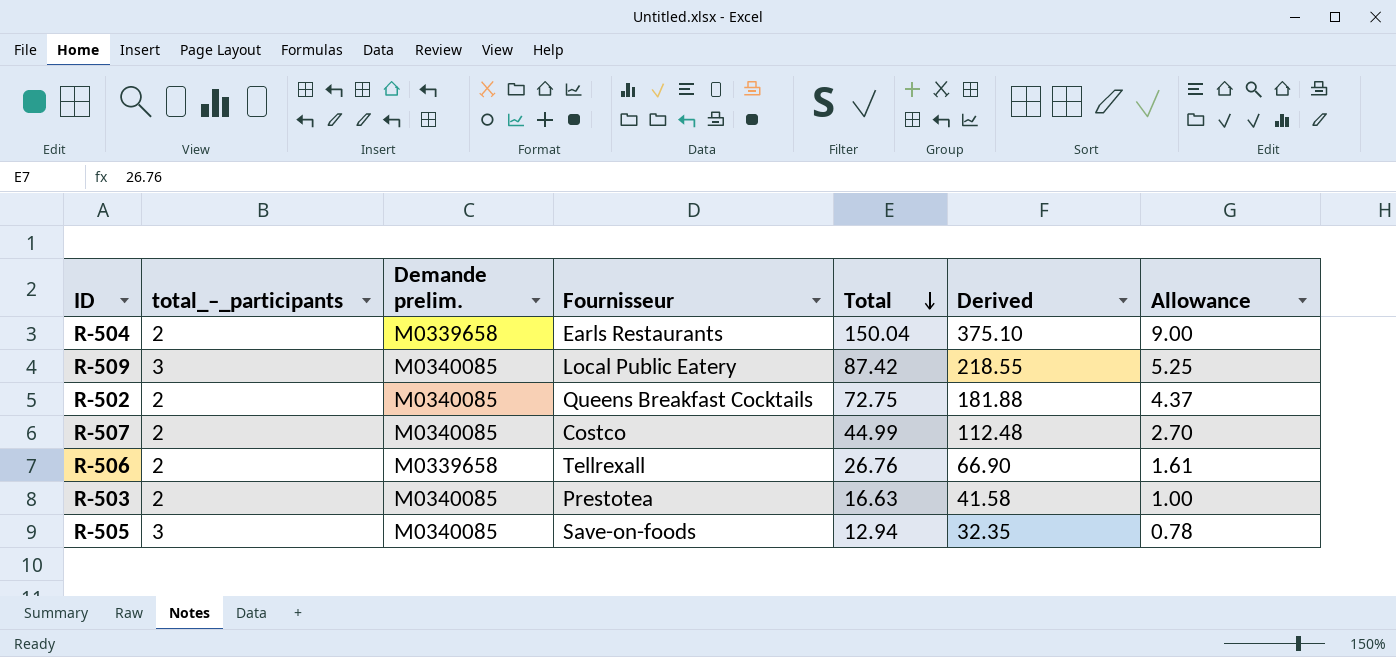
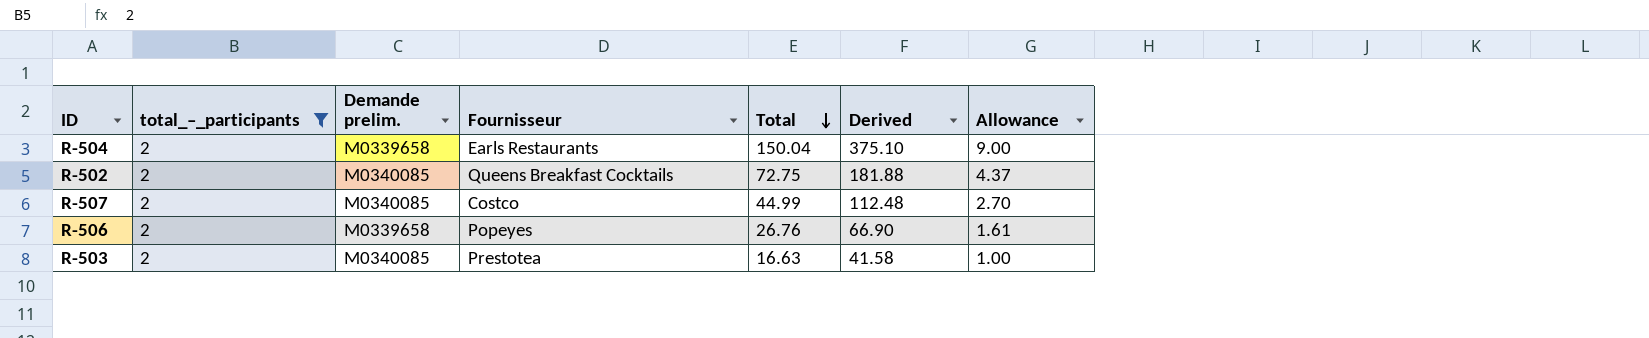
filter: none -> total_–_participants = 2
R-506 | Fournisseur: Tellrexall -> Popeyes

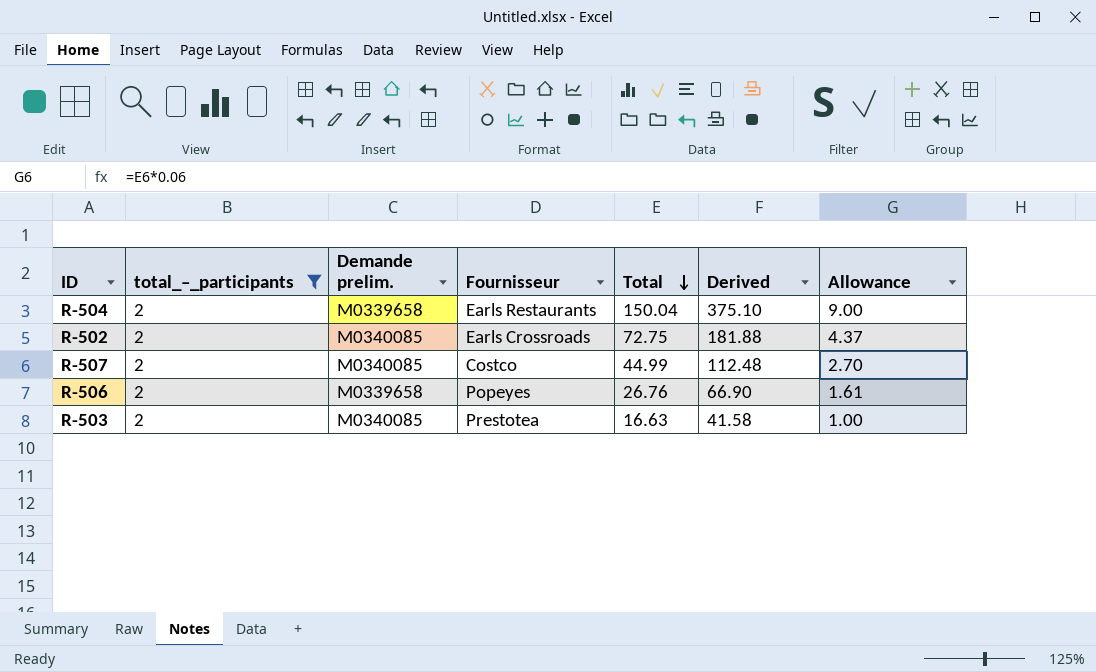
R-502 | Fournisseur: Queens Breakfast Cocktails -> Earls Crossroads

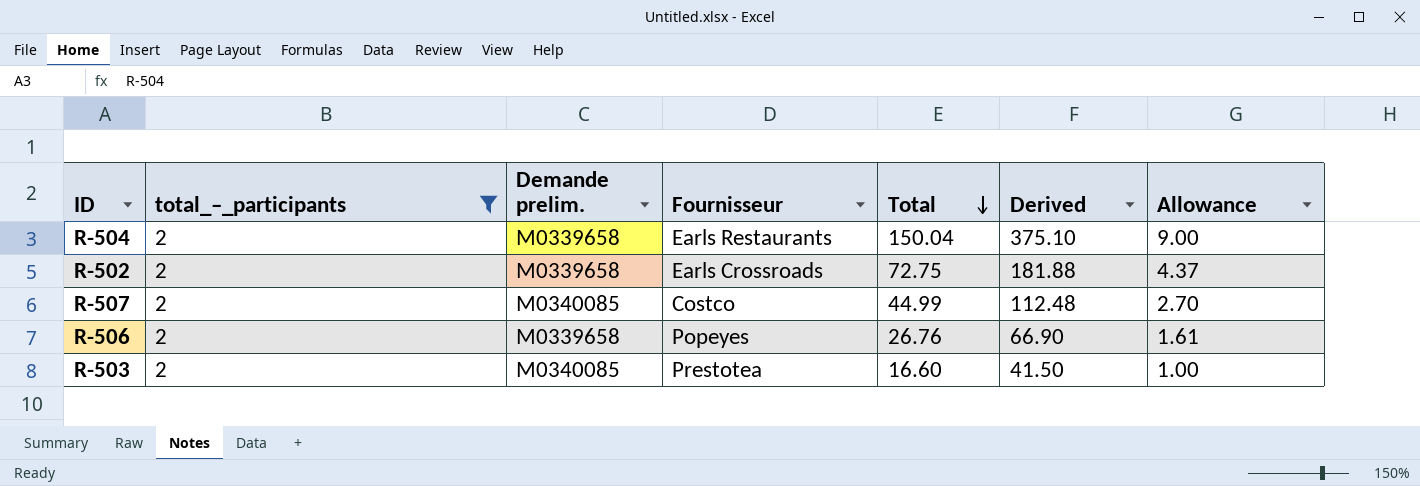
R-502 | Demande prelim.: M0340085 -> M0339658
R-503 | Total: 16.63 -> 16.60
R-503 | Derived: 41.58 -> 41.50

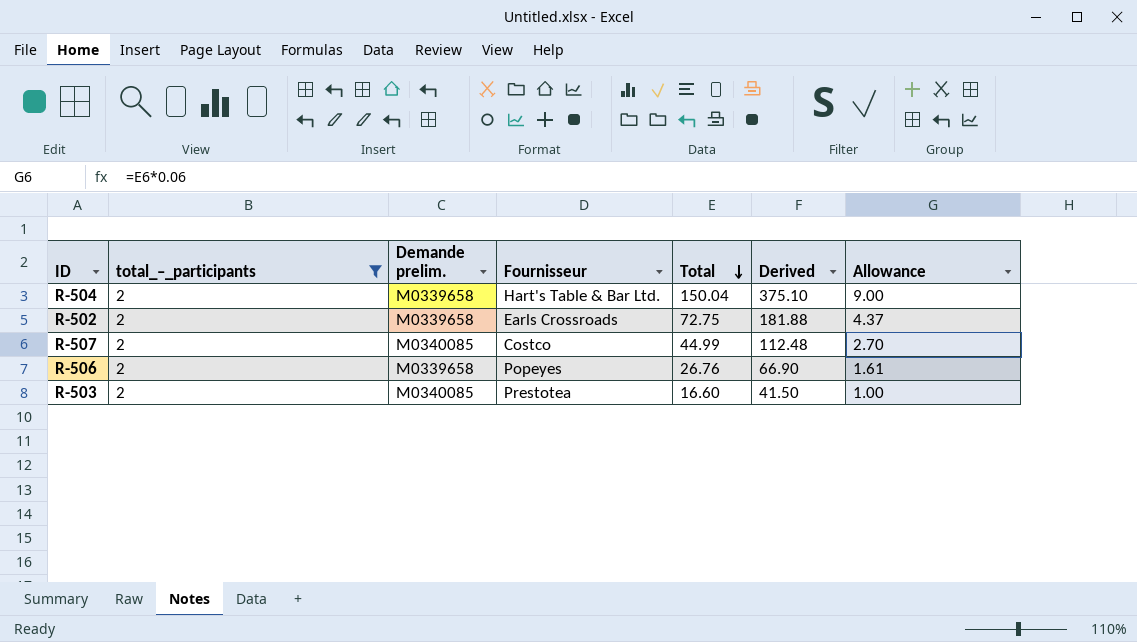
R-504 | Fournisseur: Earls Restaurants -> Hart's Table & Bar Ltd.

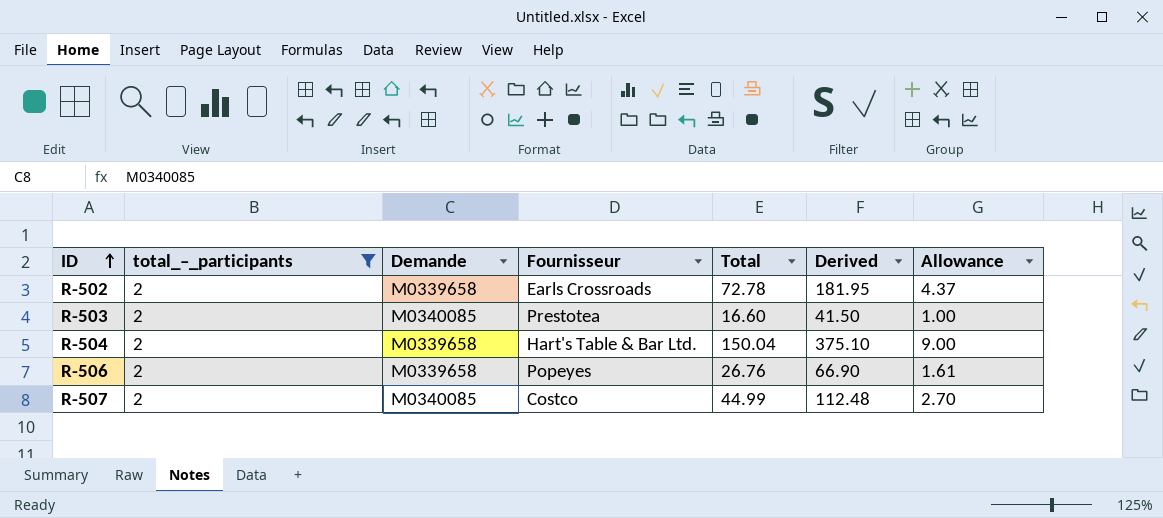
row order: Total descending -> ID ascending
column name: Demande prelim. -> Demande
R-502 | Total: 72.75 -> 72.78
R-502 | Derived: 181.88 -> 181.95

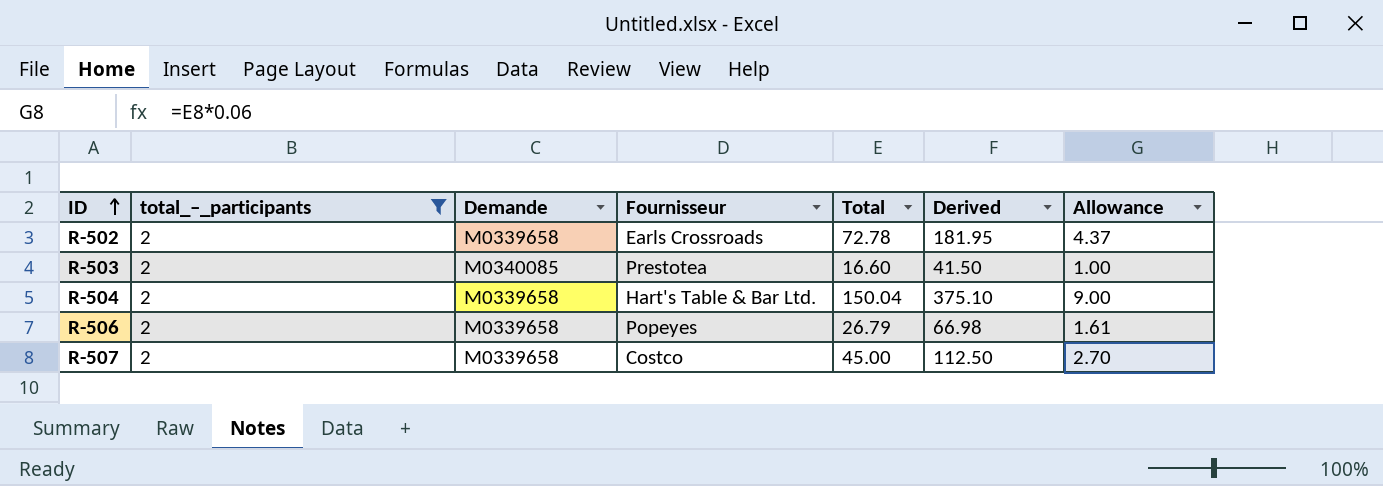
R-506 | Total: 26.76 -> 26.79
R-506 | Derived: 66.90 -> 66.98
R-507 | Demande: M0340085 -> M0339658
R-507 | Total: 44.99 -> 45.00
R-507 | Derived: 112.48 -> 112.50

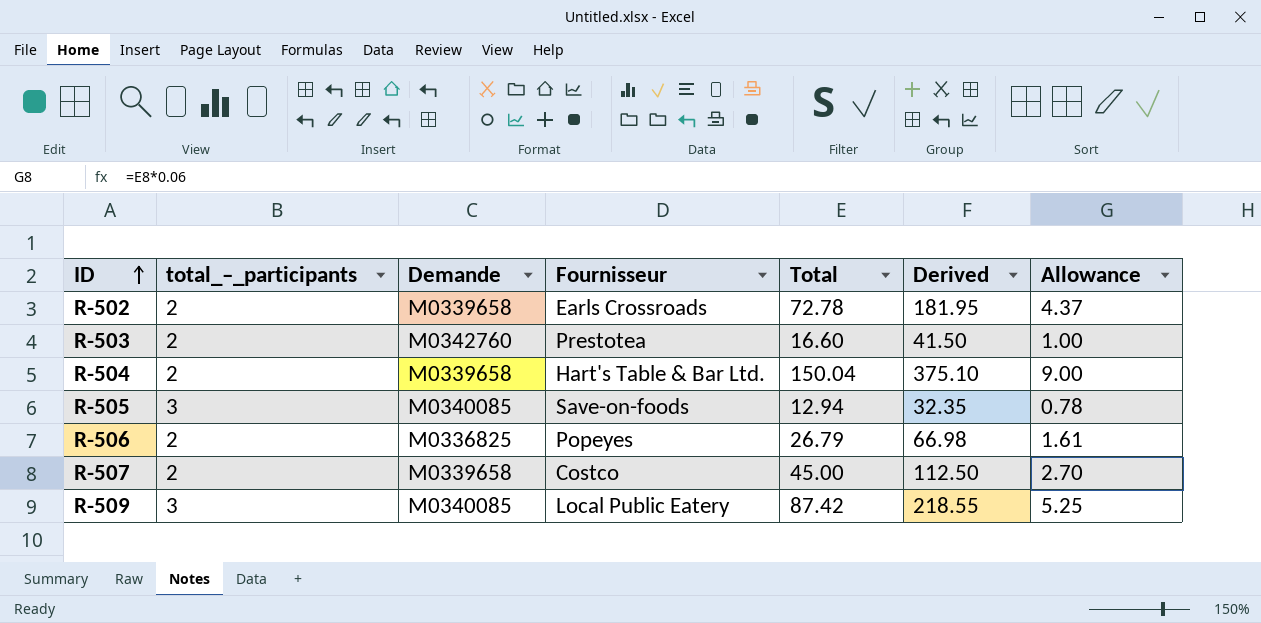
filter: total_–_participants = 2 -> none
R-503 | Demande: M0340085 -> M0342760
R-506 | Demande: M0339658 -> M0336825

